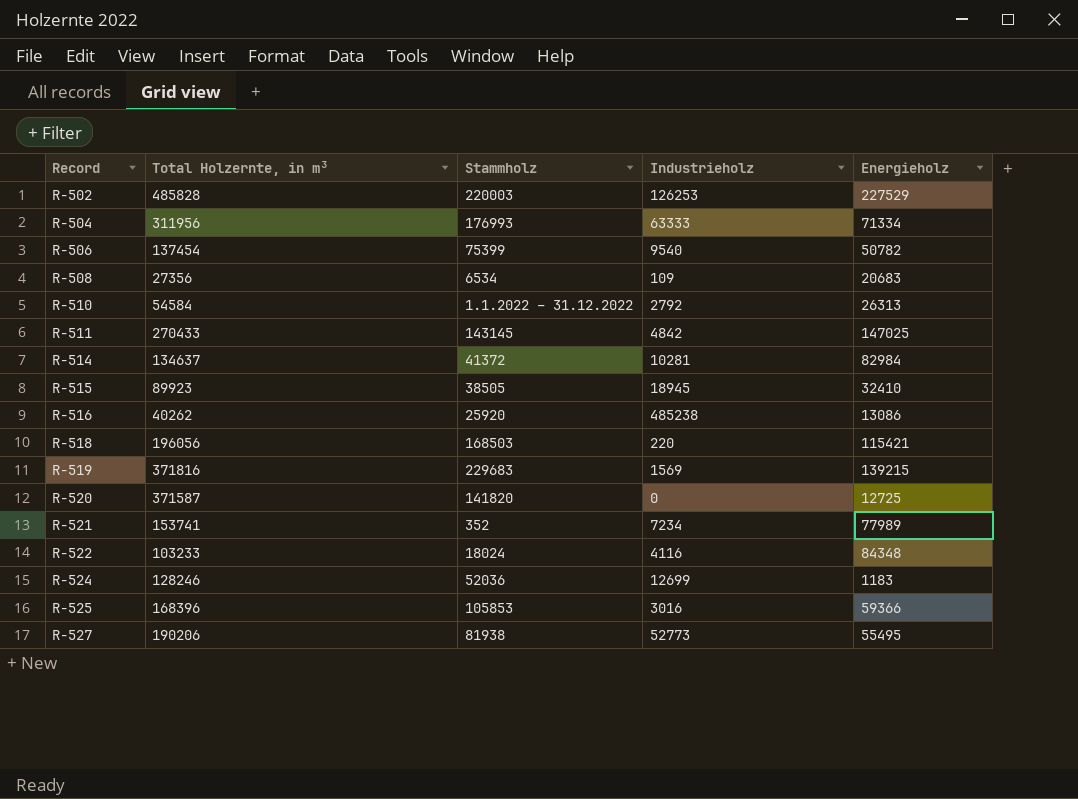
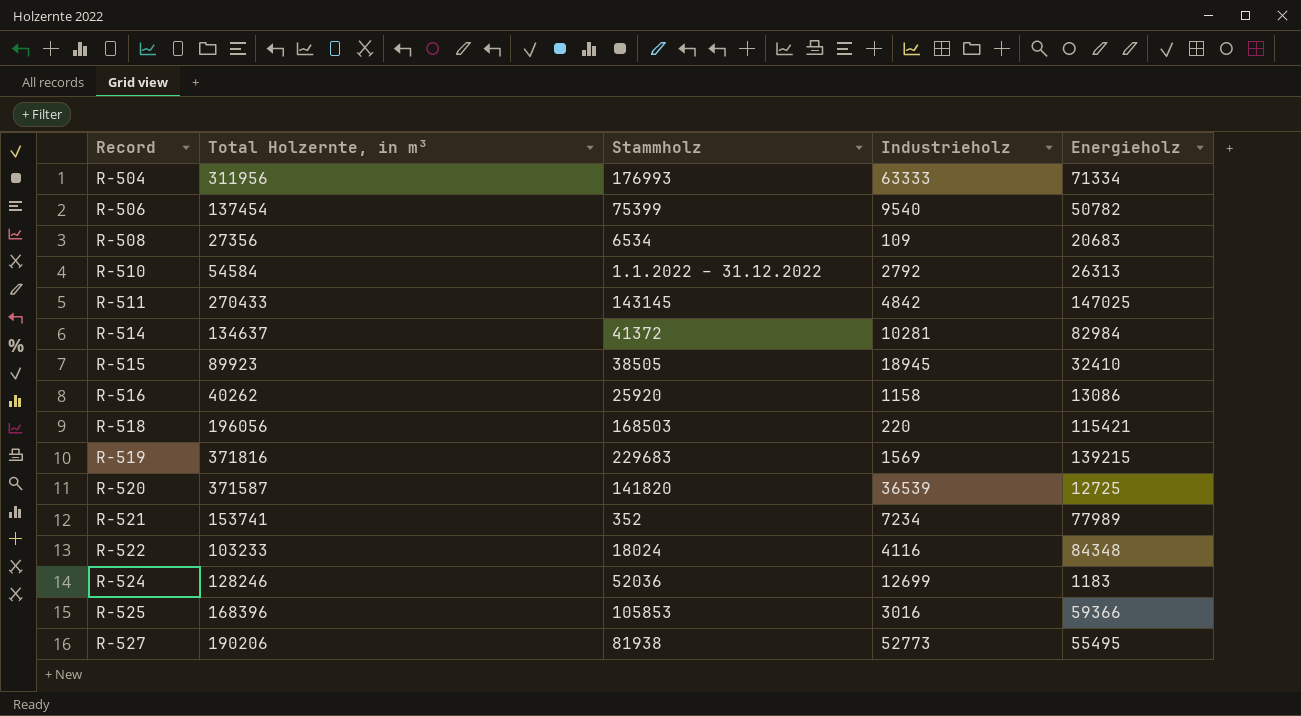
row R-502: 485828 | 220003 | 126253 | 227529 -> none
R-516 | Industrieholz: 485238 -> 1158
R-520 | Industrieholz: 0 -> 36539

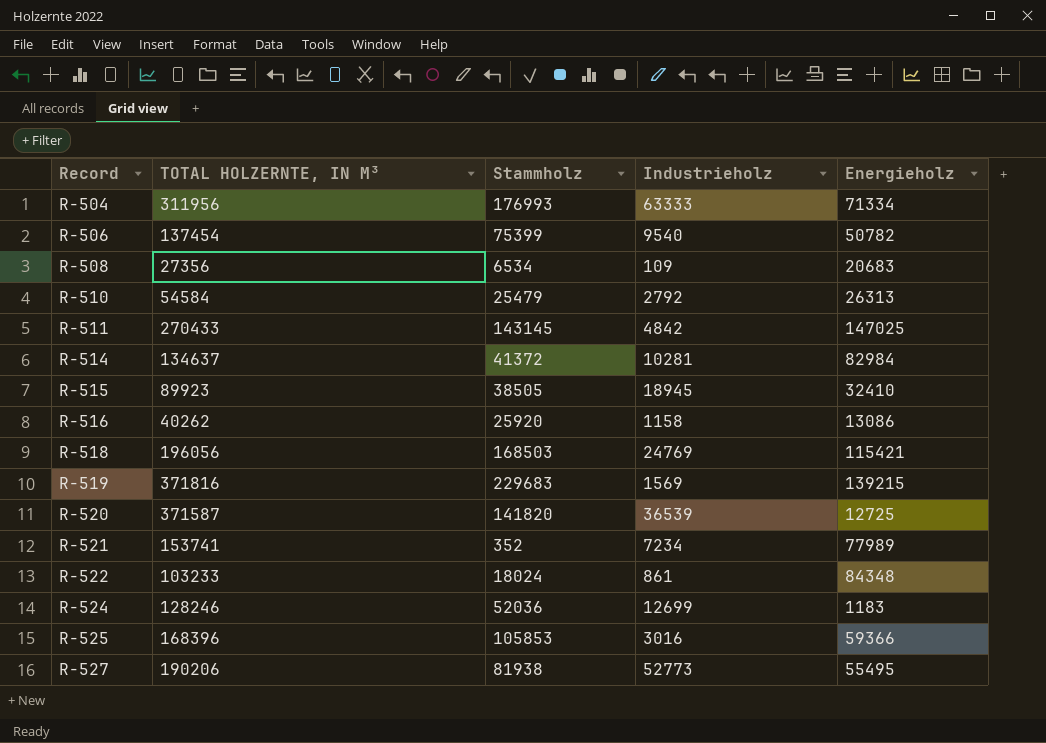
column name: Total Holzernte, in m³ -> TOTAL HOLZERNTE, IN M³
R-510 | Stammholz: 1.1.2022 – 31.12.2022 -> 25479
R-518 | Industrieholz: 220 -> 24769
R-522 | Industrieholz: 4116 -> 861

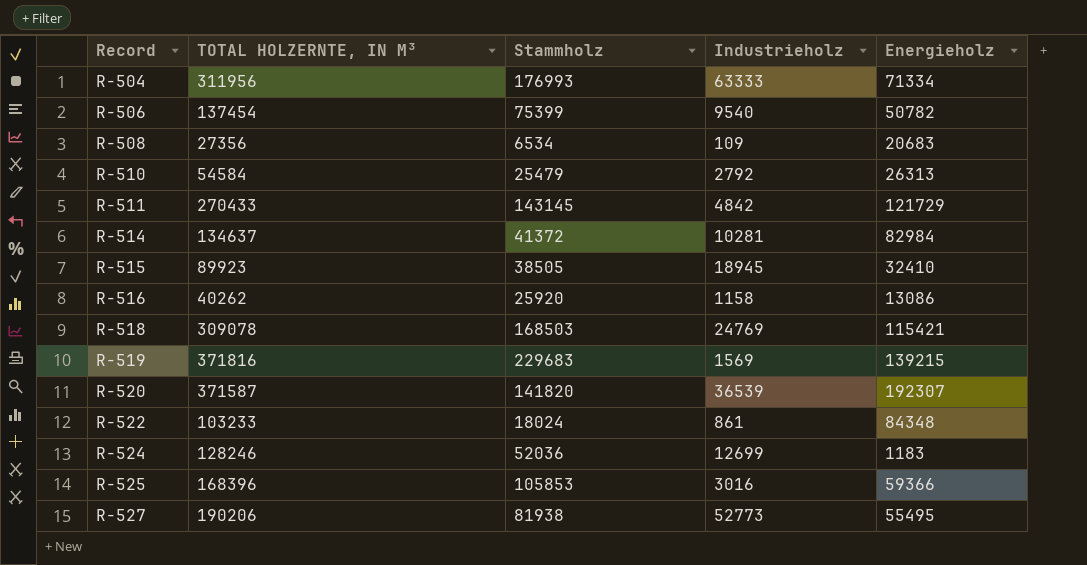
row R-521: 153741 | 352 | 7234 | 77989 -> none
R-511 | Energieholz: 147025 -> 121729
R-518 | TOTAL HOLZERNTE, IN M³: 196056 -> 309078
R-520 | Energieholz: 12725 -> 192307

